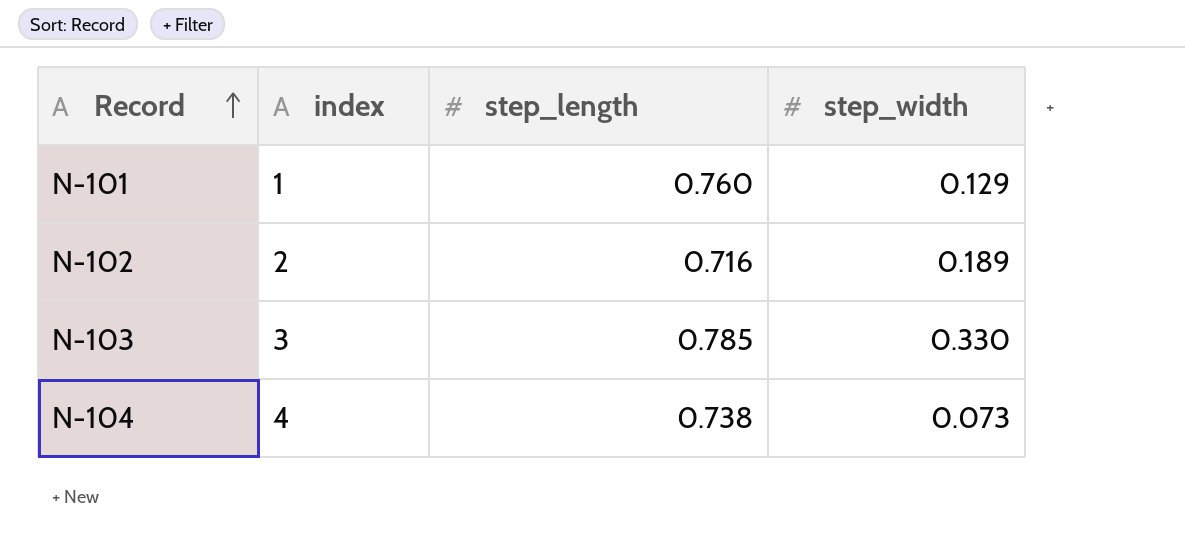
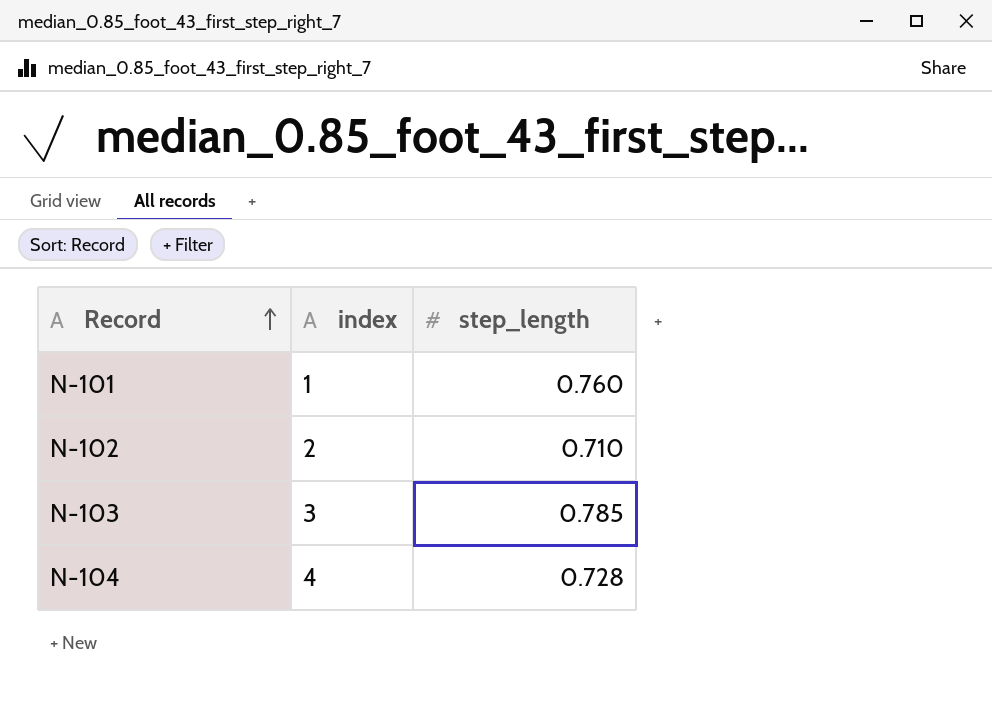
column step_width | position: 4 -> none
N-102 | step_length: 0.716 -> 0.710
N-104 | step_length: 0.738 -> 0.728

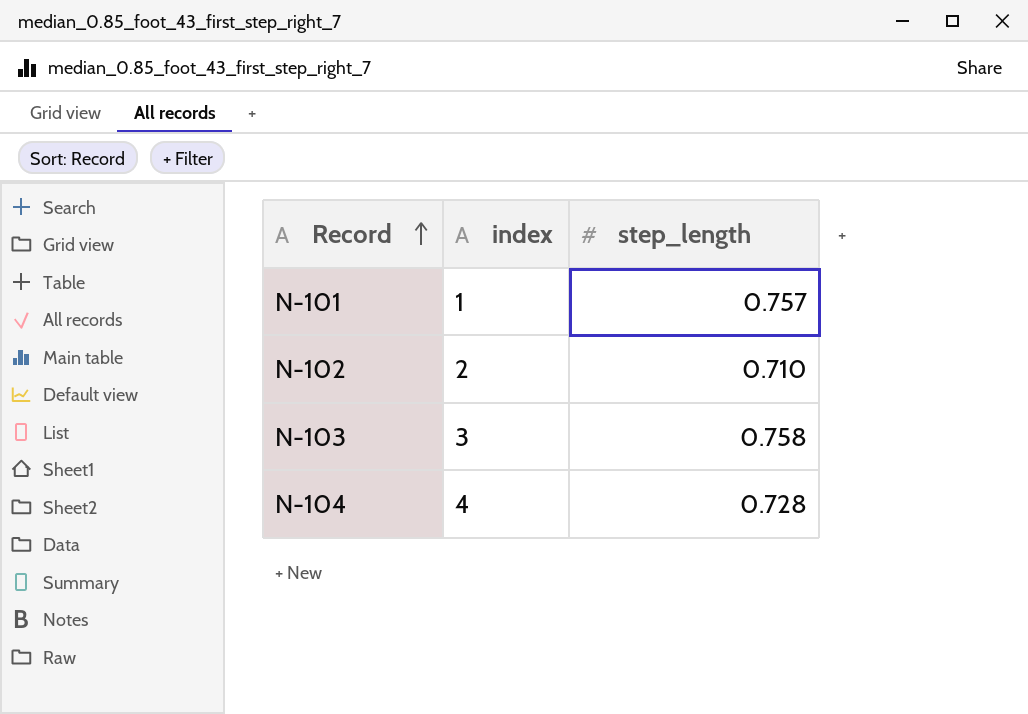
N-101 | step_length: 0.760 -> 0.757
N-103 | step_length: 0.785 -> 0.758

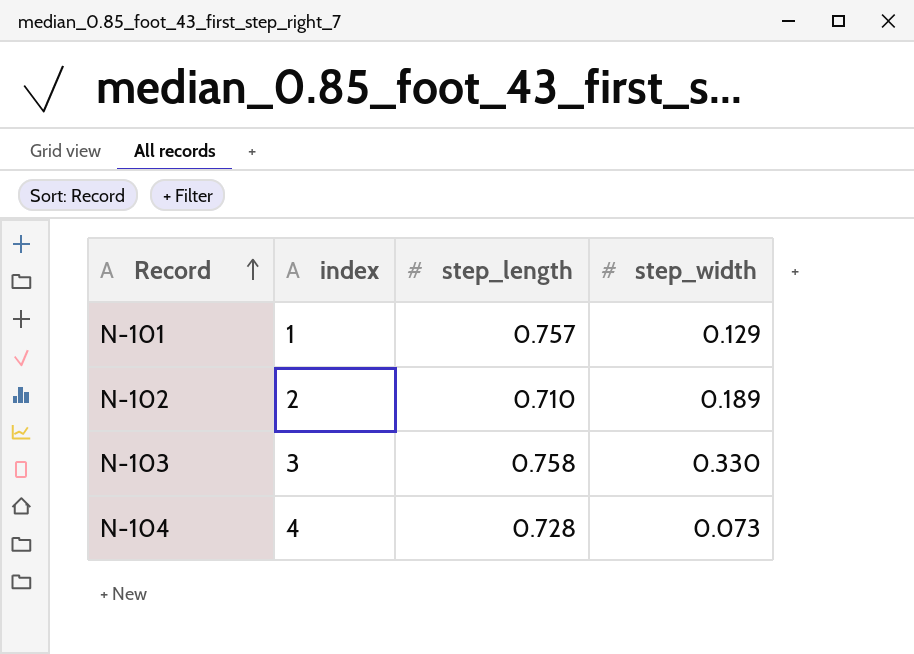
column step_width | position: none -> 4

